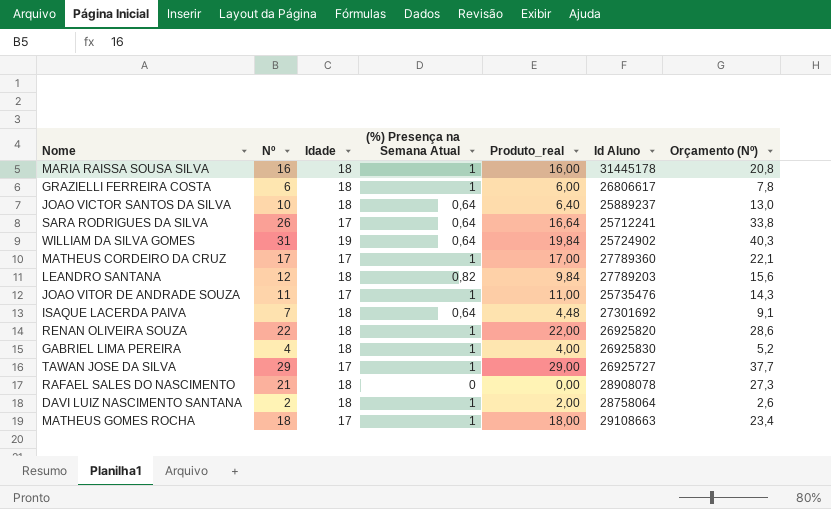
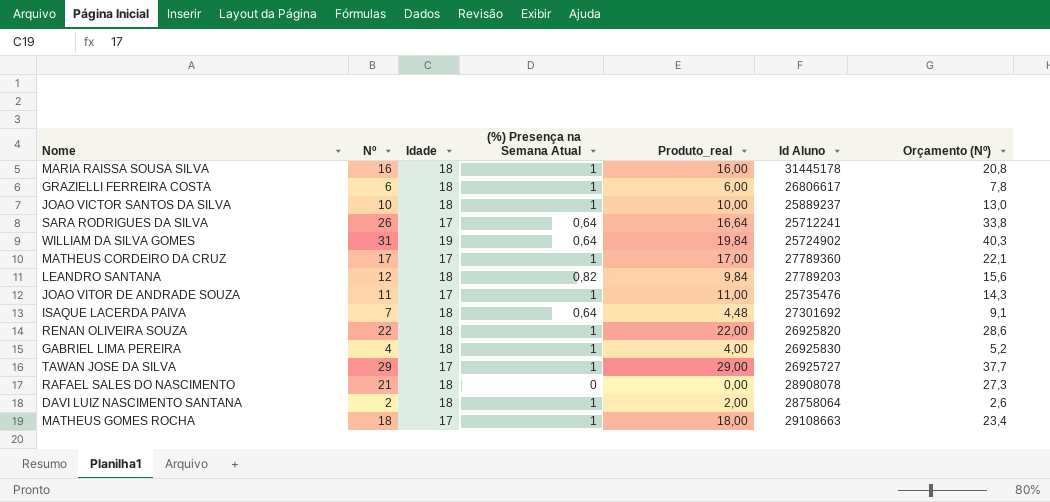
JOAO VICTOR SANTOS DA SILVA | (%) Presença na Semana Atual: 0,64 -> 1
JOAO VICTOR SANTOS DA SILVA | Produto_real: 6,40 -> 10,00

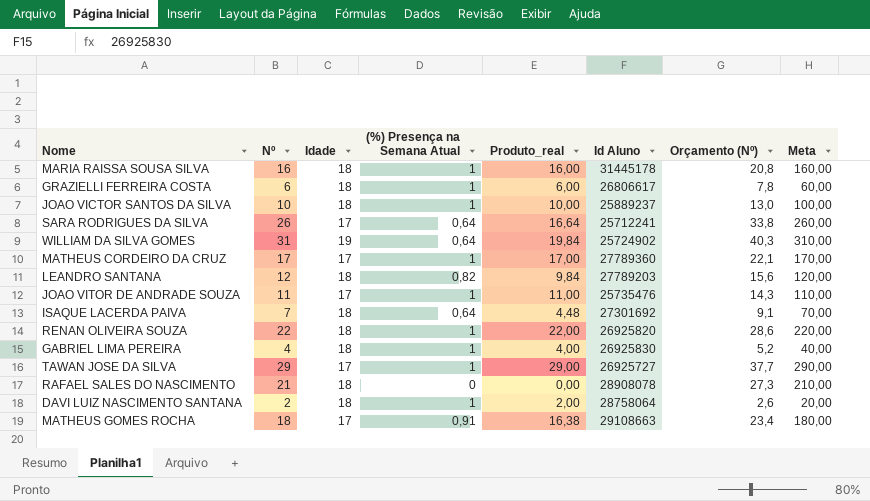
column Meta | formula: none -> [Nº] * 10
MATHEUS GOMES ROCHA | (%) Presença na Semana Atual: 1 -> 0,91
MATHEUS GOMES ROCHA | Produto_real: 18,00 -> 16,38

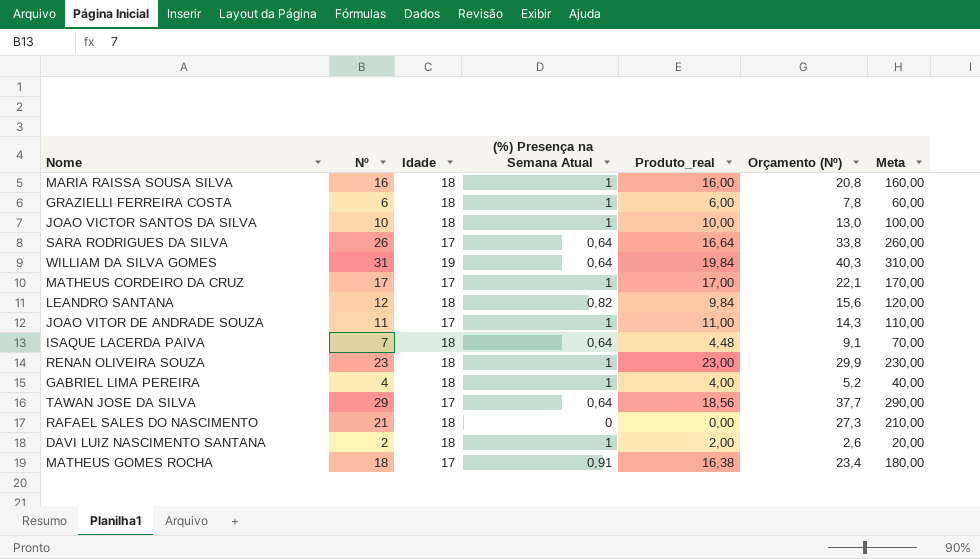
column Id Aluno | position: 6 -> none
RENAN OLIVEIRA SOUZA | Nº: 22 -> 23
RENAN OLIVEIRA SOUZA | Produto_real: 22,00 -> 23,00
RENAN OLIVEIRA SOUZA | Orçamento (Nº): 28,6 -> 29,9
RENAN OLIVEIRA SOUZA | Meta: 220,00 -> 230,00
TAWAN JOSE DA SILVA | (%) Presença na Semana Atual: 1 -> 0,64
TAWAN JOSE DA SILVA | Produto_real: 29,00 -> 18,56

